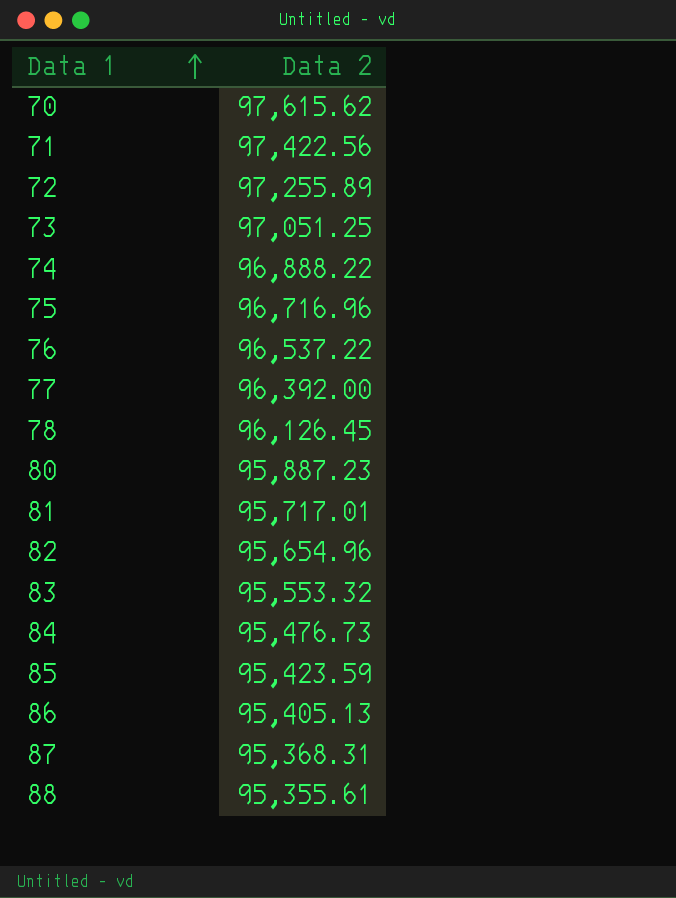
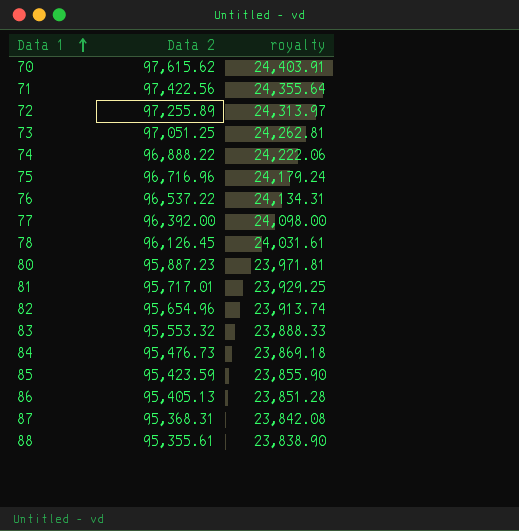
column royalty | formula: none -> [Data 2] * 0.25

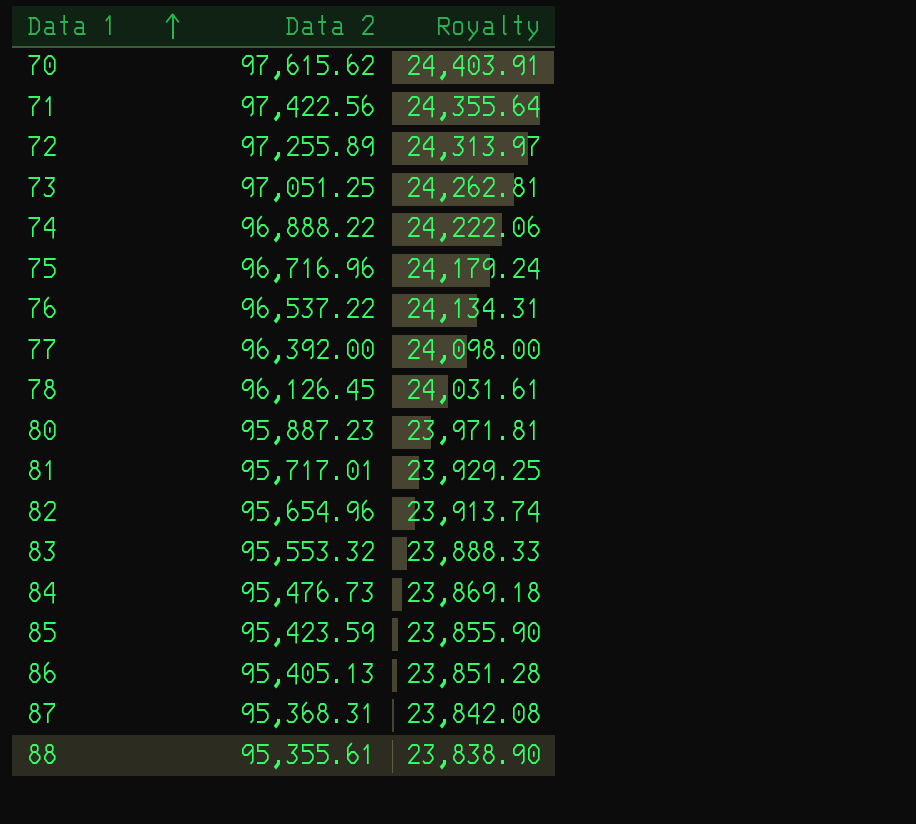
column name: royalty -> Royalty

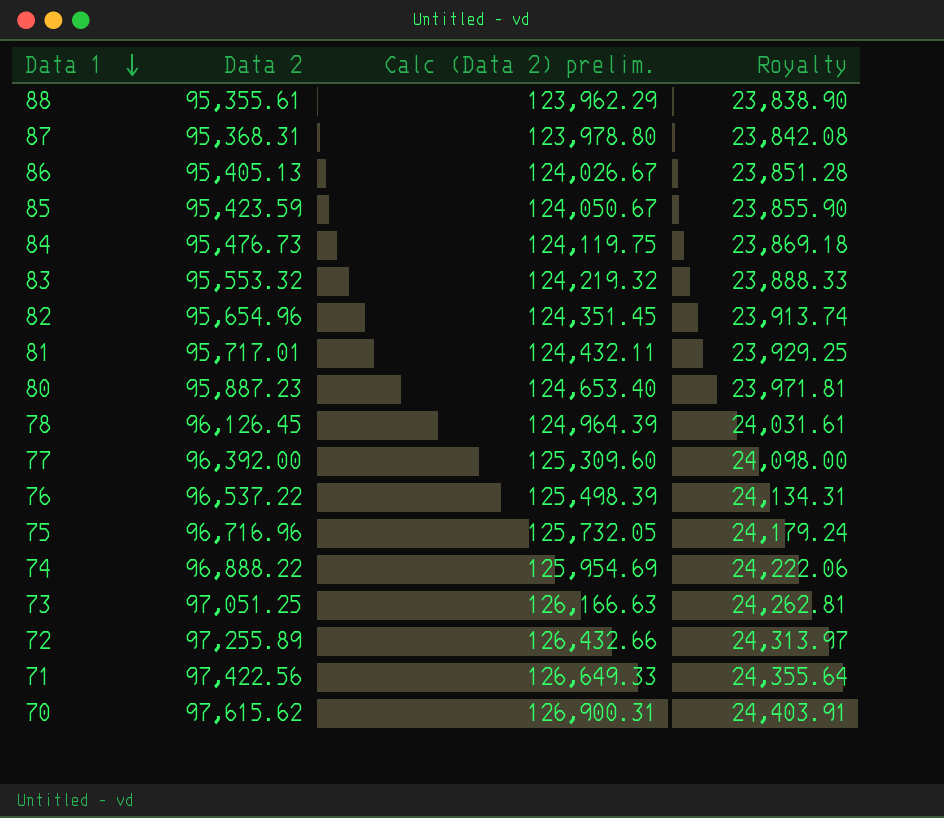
row order: Data 1 ascending -> Data 1 descending
column Calc (Data 2) prelim. | formula: none -> [Data 2] * 1.3

